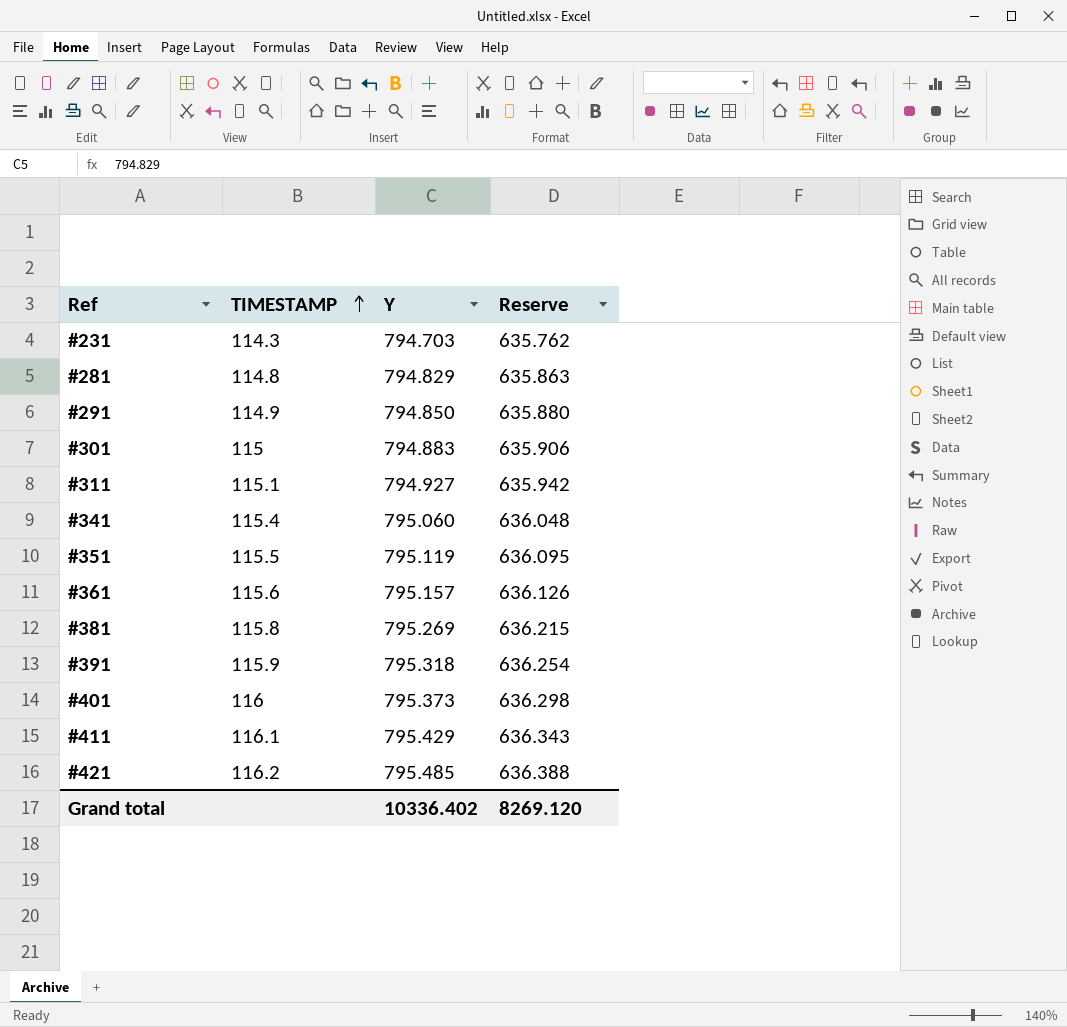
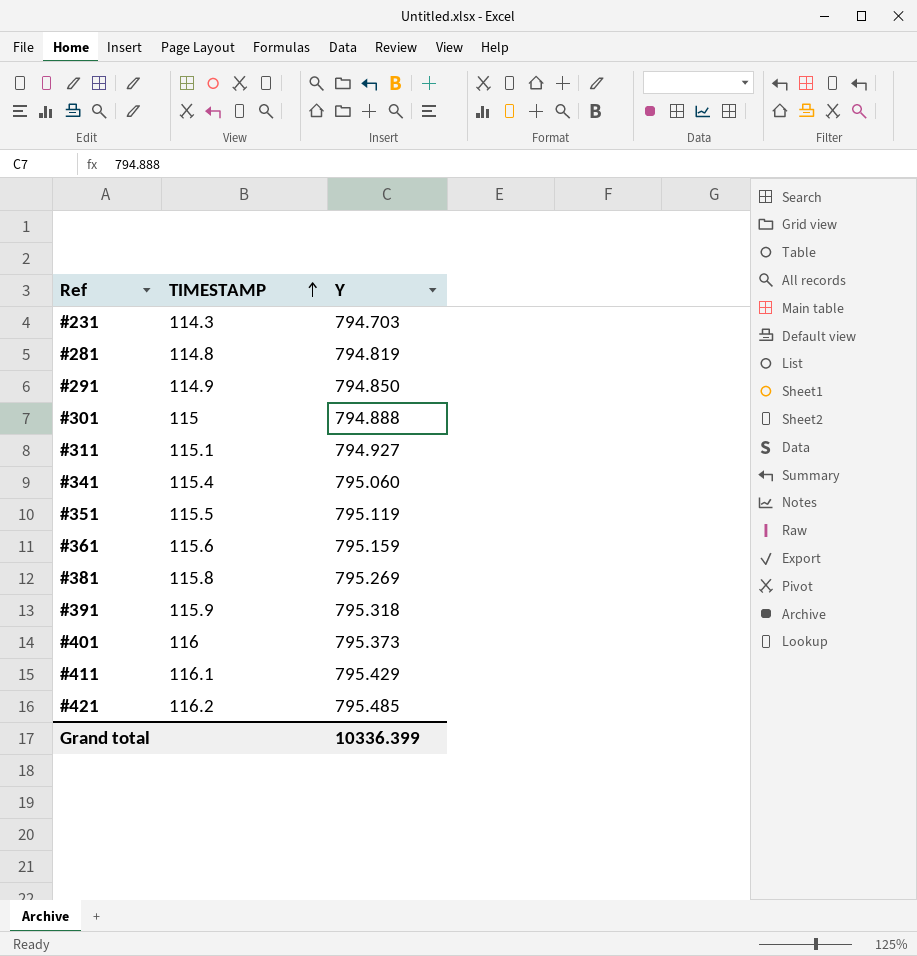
column Reserve | formula: [Y] * 0.8 -> none
#281 | Y: 794.829 -> 794.819
#301 | Y: 794.883 -> 794.888
#361 | Y: 795.157 -> 795.159
Grand total | Y: 10336.402 -> 10336.399

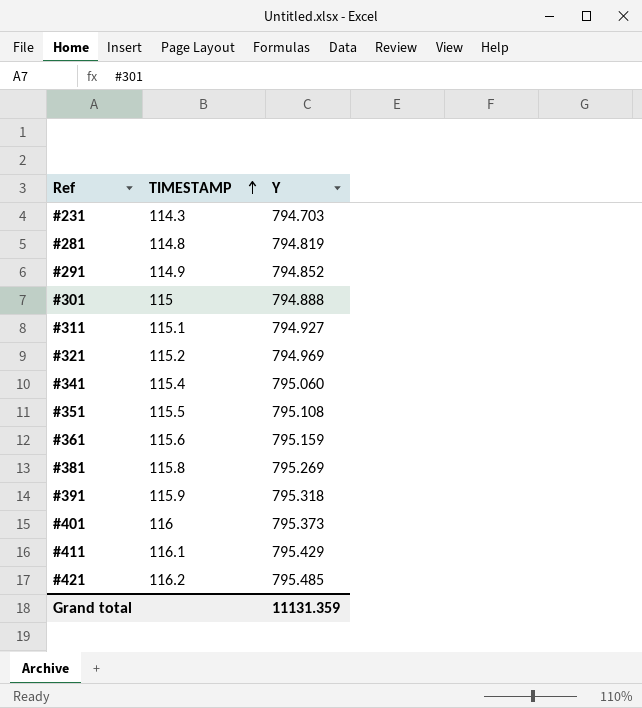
#291 | Y: 794.850 -> 794.852
row #321: none -> 115.2 | 794.969
#351 | Y: 795.119 -> 795.108
Grand total | Y: 10336.399 -> 11131.359

